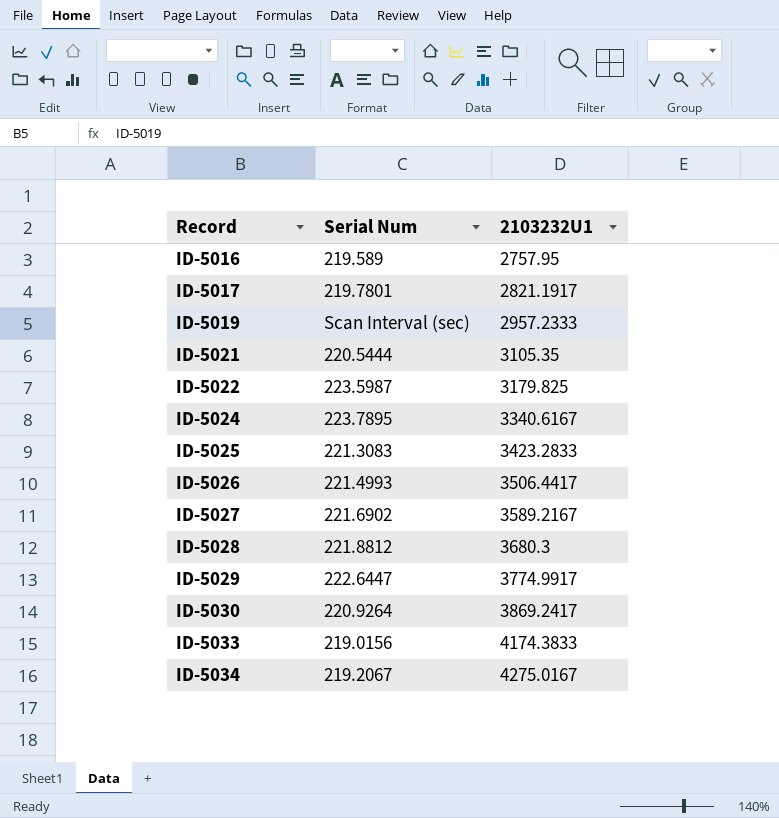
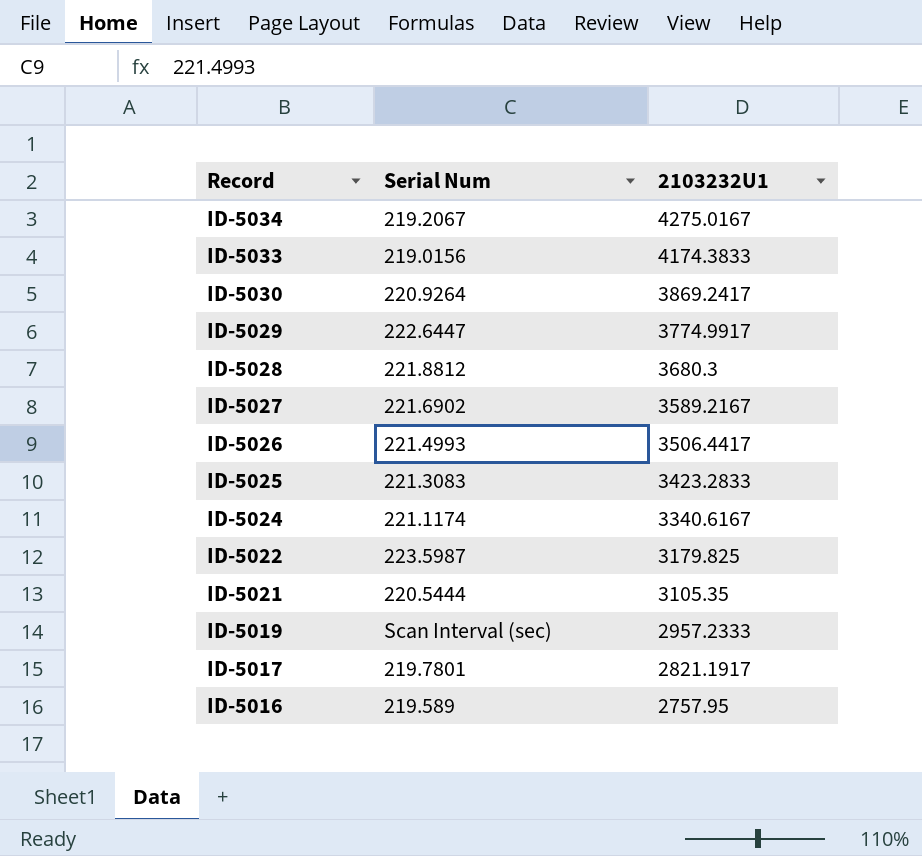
row order: Record ascending -> Record descending
ID-5024 | Serial Num: 223.7895 -> 221.1174

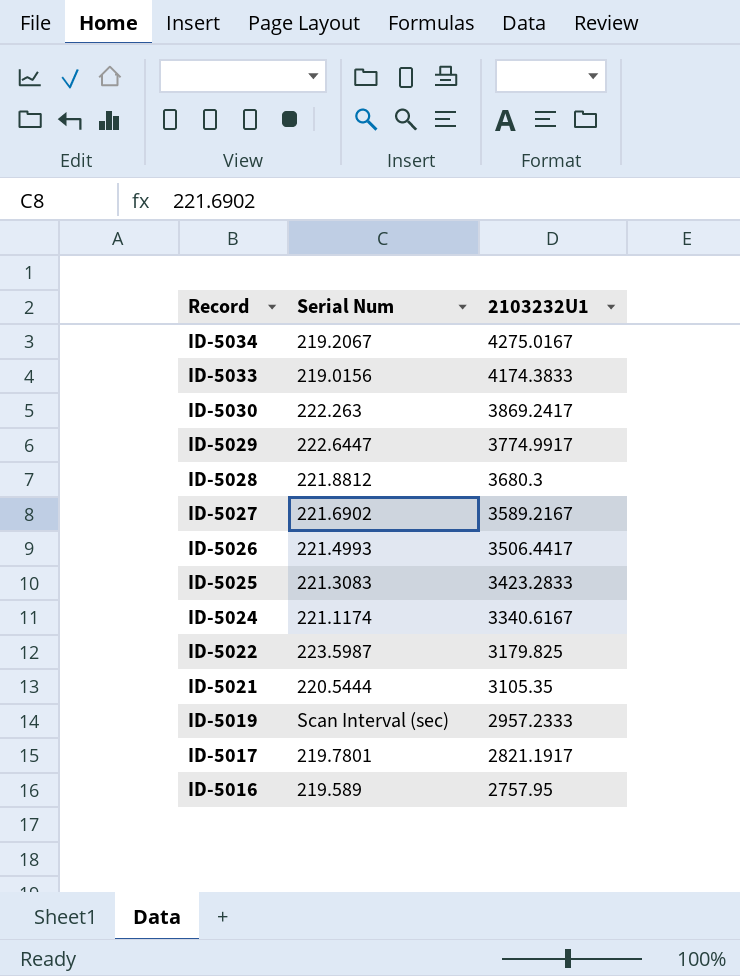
ID-5030 | Serial Num: 220.9264 -> 222.263

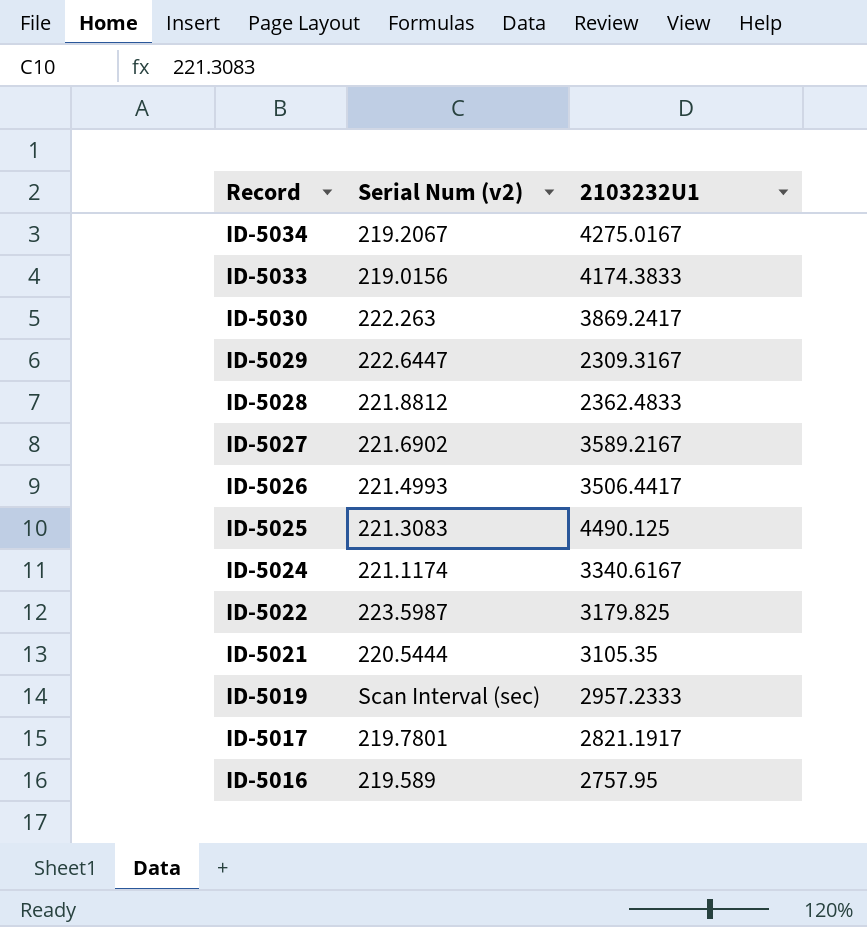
column name: Serial Num -> Serial Num (v2)
ID-5029 | 2103232U1: 3774.9917 -> 2309.3167
ID-5028 | 2103232U1: 3680.3 -> 2362.4833
ID-5025 | 2103232U1: 3423.2833 -> 4490.125

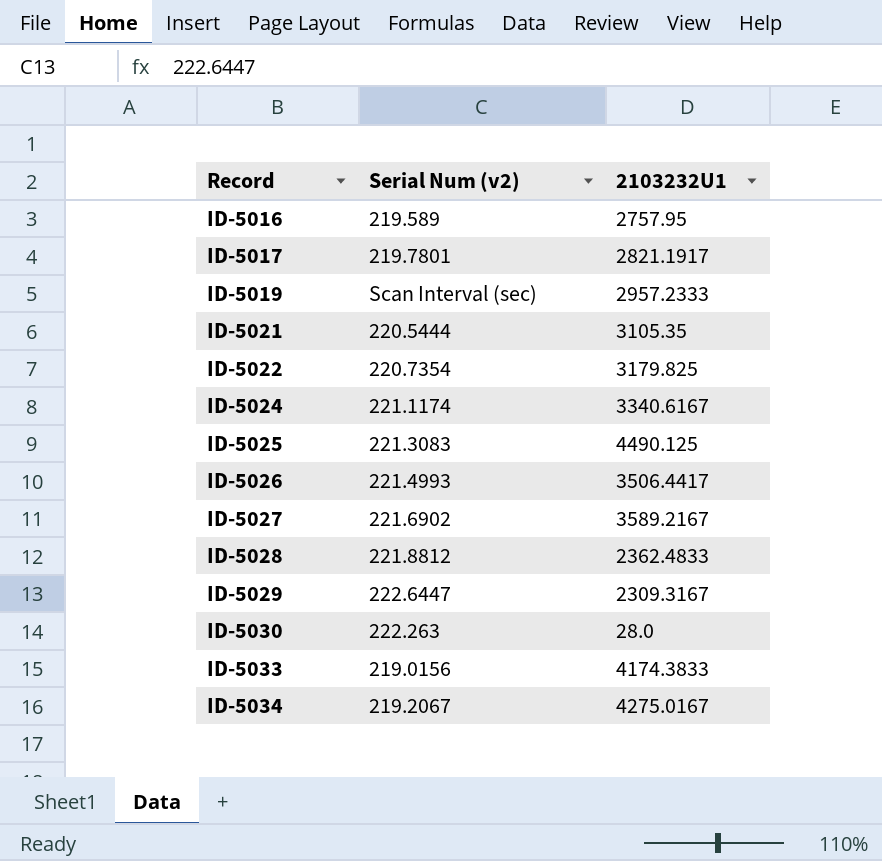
row order: Record descending -> Record ascending
ID-5022 | Serial Num (v2): 223.5987 -> 220.7354
ID-5030 | 2103232U1: 3869.2417 -> 28.0

